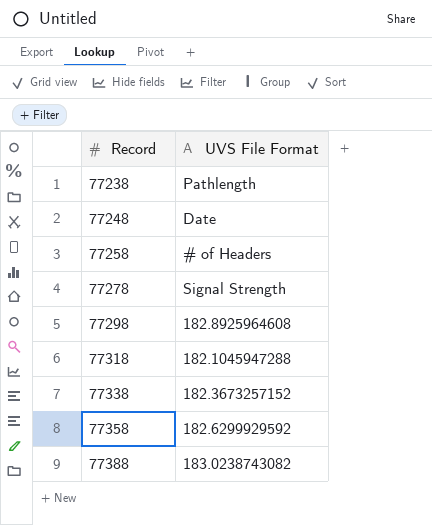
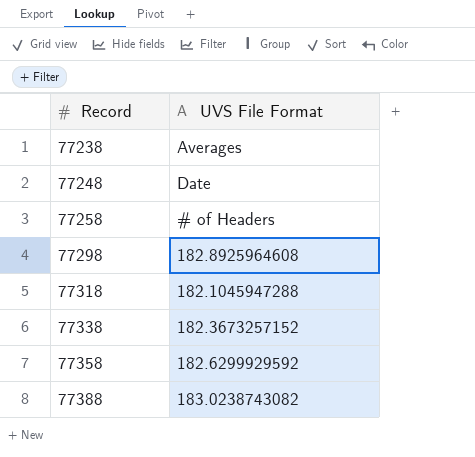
row 77278: Signal Strength -> none
77238 | UVS File Format: Pathlength -> Averages

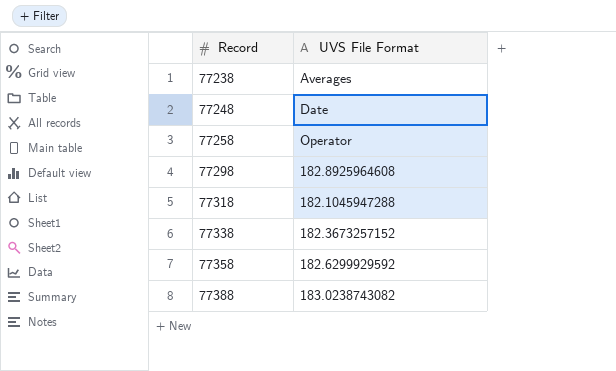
77258 | UVS File Format: # of Headers -> Operator

